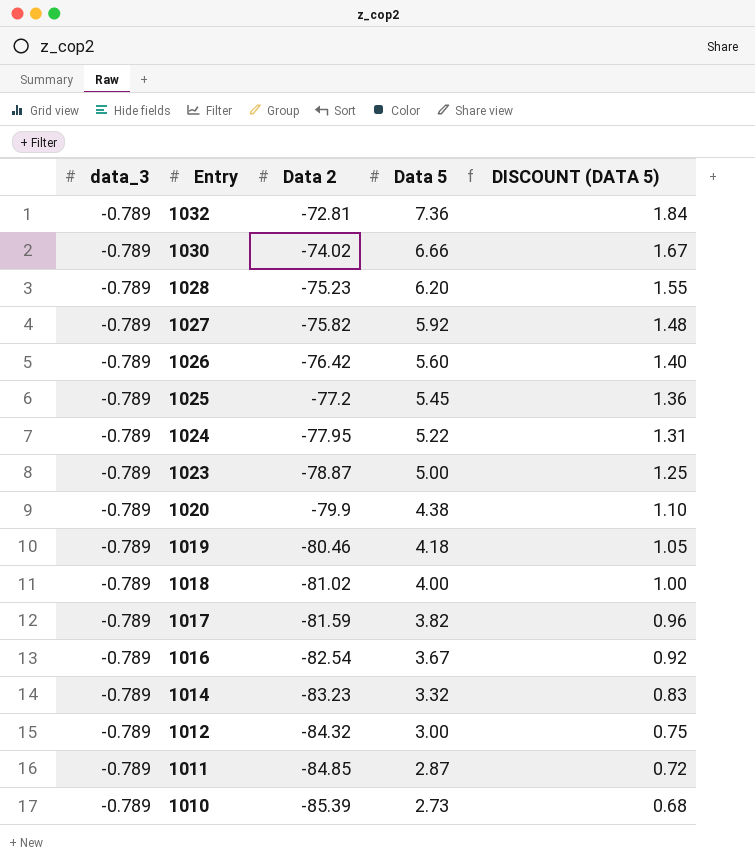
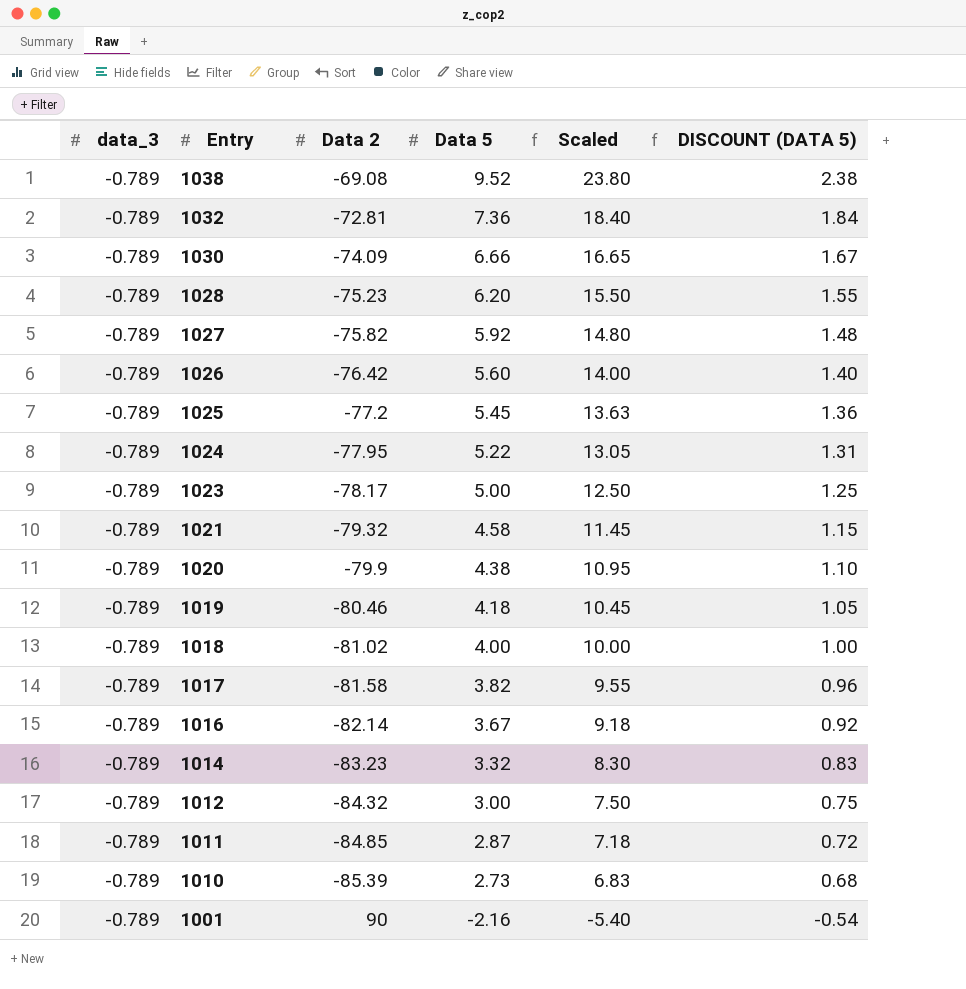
column Scaled | formula: none -> [Data 5] * 2.5
row 1038: none -> -0.789 | -69.08 | 9.52 | 23.80 | 2.38
1030 | Data 2: -74.02 -> -74.09
1023 | Data 2: -78.87 -> -78.17
row 1021: none -> -0.789 | -79.32 | 4.58 | 11.45 | 1.15
1017 | Data 2: -81.59 -> -81.58
1016 | Data 2: -82.54 -> -82.14
row 1001: none -> -0.789 | 90 | -2.16 | -5.40 | -0.54

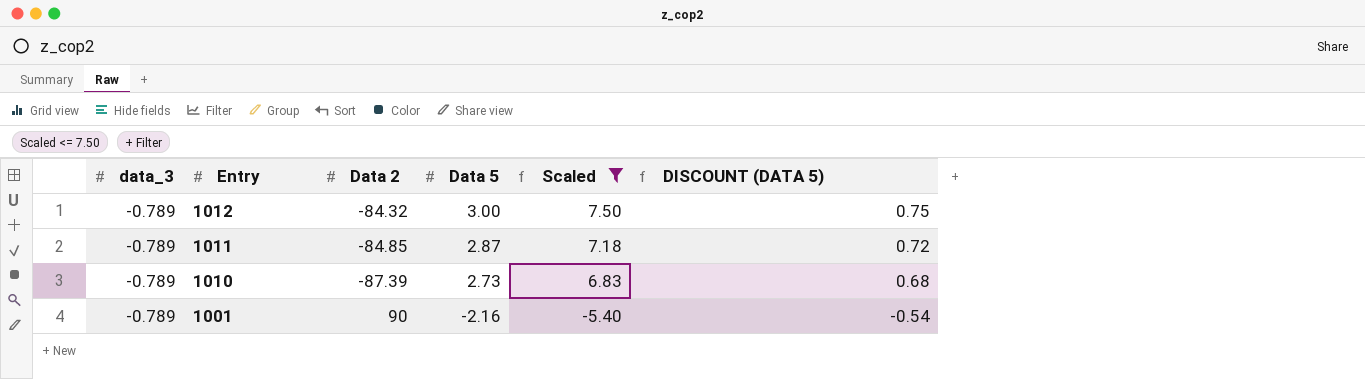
filter: none -> Scaled <= 7.50
1010 | Data 2: -85.39 -> -87.39

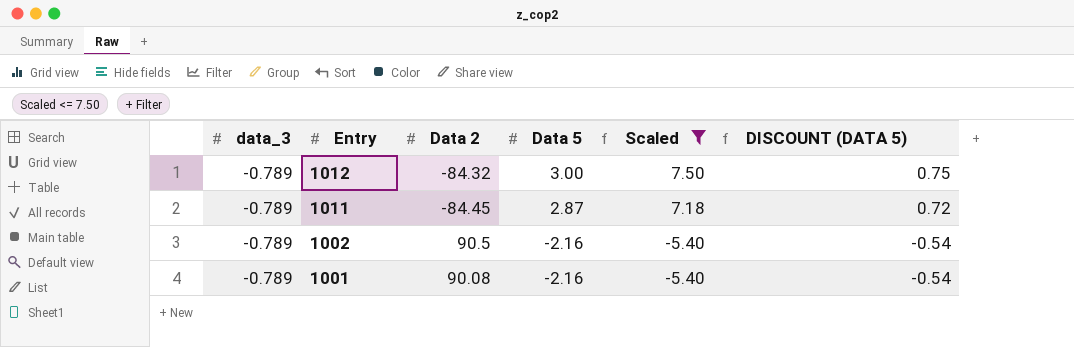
row 1010: -0.789 | -87.39 | 2.73 | 6.83 | 0.68 -> none
1011 | Data 2: -84.85 -> -84.45
row 1002: none -> -0.789 | 90.5 | -2.16 | -5.40 | -0.54
1001 | Data 2: 90 -> 90.08

